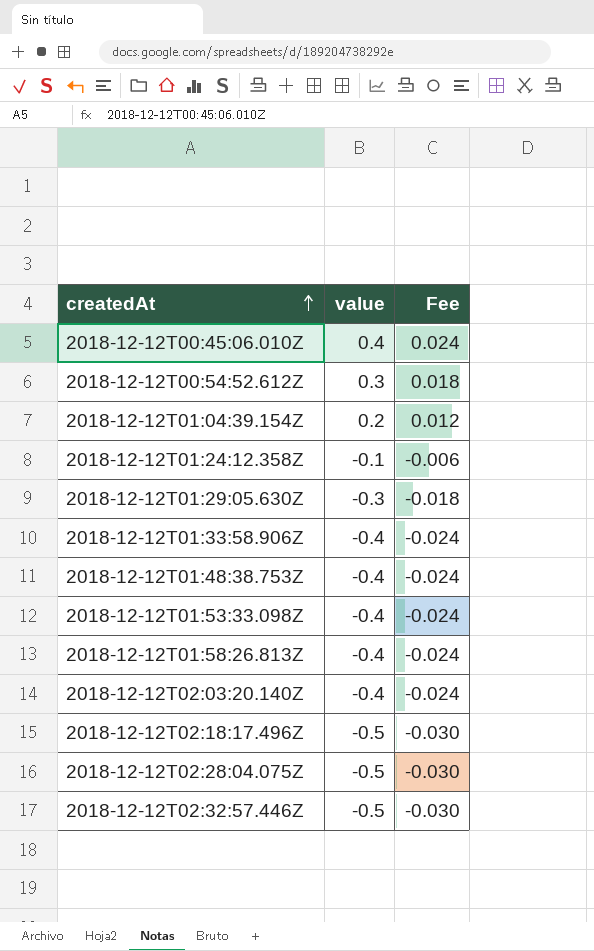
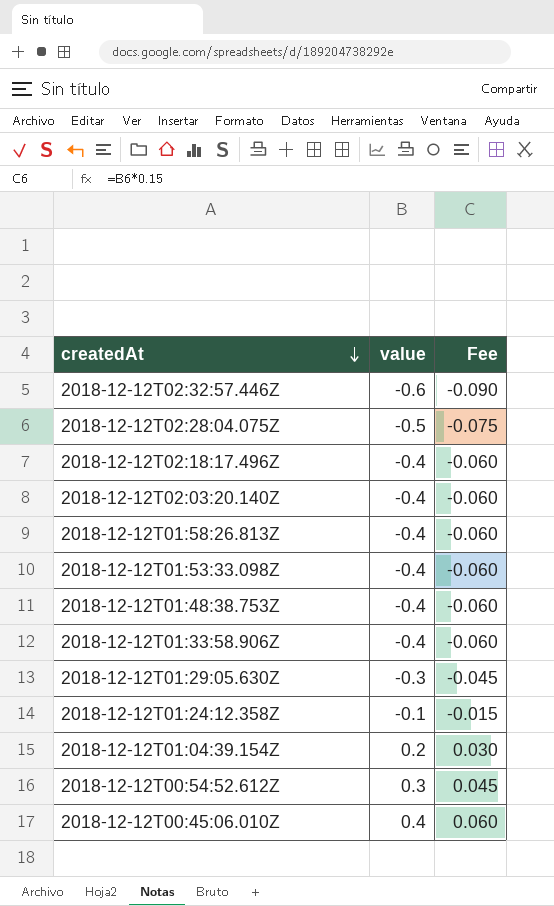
row order: createdAt ascending -> createdAt descending
column Fee | formula: [value] * 0.06 -> [value] * 0.15
2018-12-12T02:32:57.446Z | value: -0.5 -> -0.6
2018-12-12T02:18:17.496Z | value: -0.5 -> -0.4

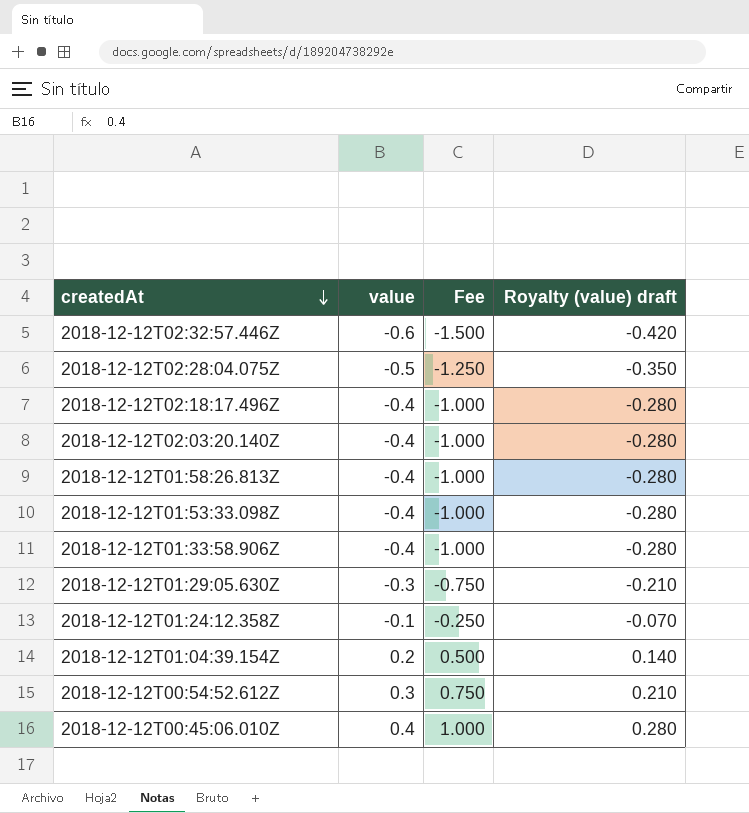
column Fee | formula: [value] * 0.15 -> [value] * 2.5
column Royalty (value) draft | formula: none -> [value] * 0.7
row 2018-12-12T01:48:38.753Z: -0.4 | -0.060 -> none

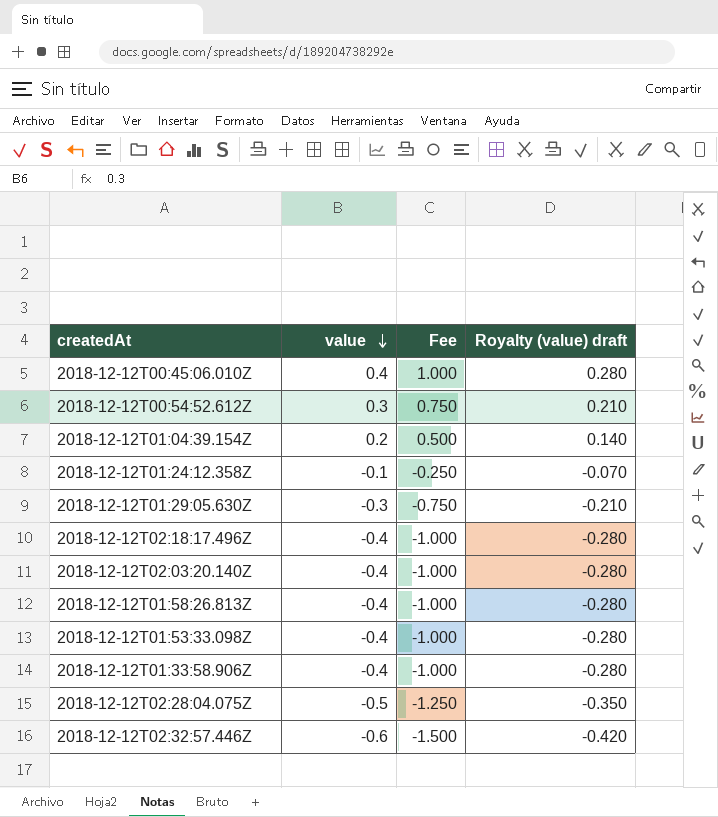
row order: createdAt descending -> value descending

